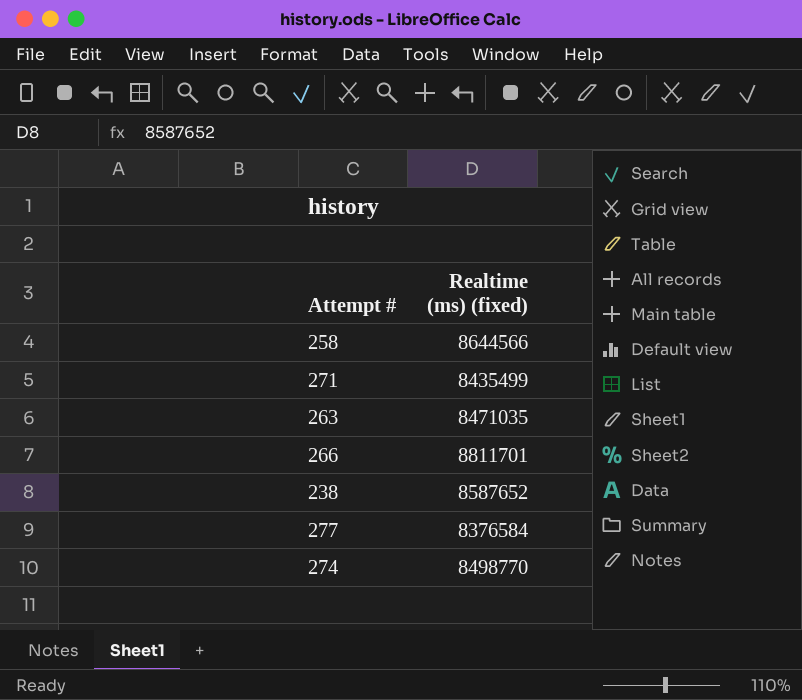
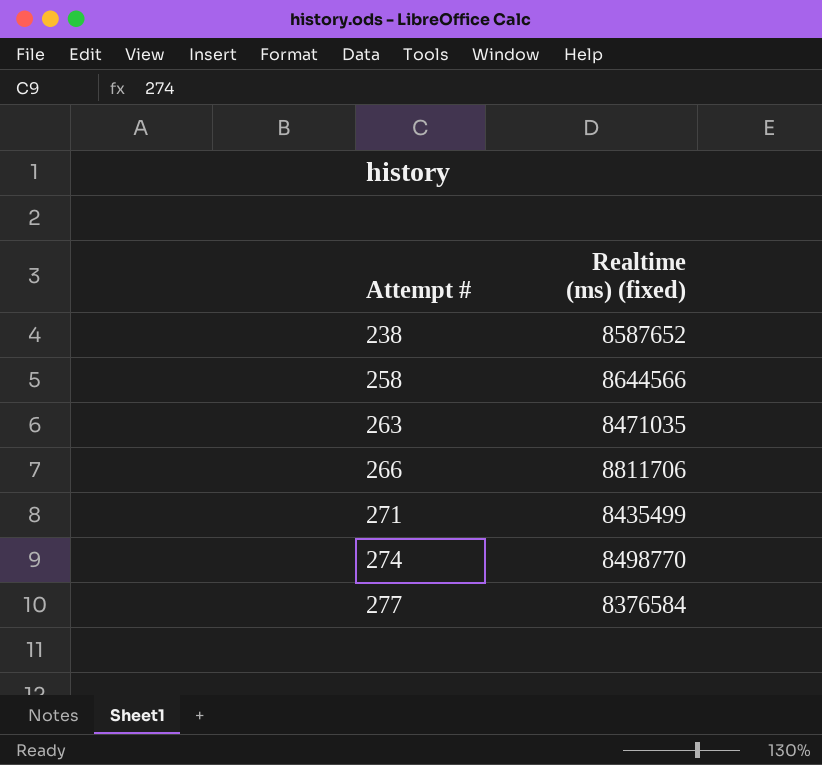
row order: none -> Attempt # ascending
266 | Realtime (ms) (fixed): 8811701 -> 8811706

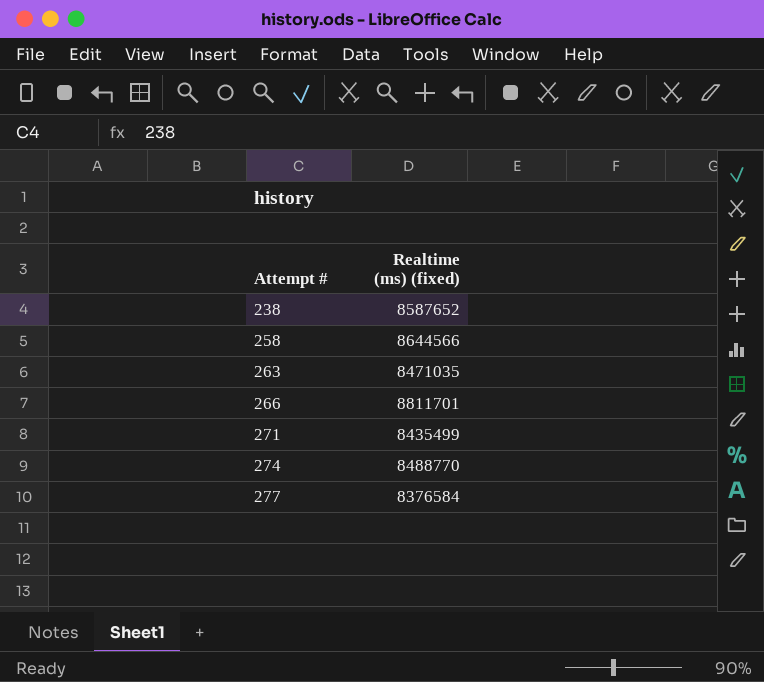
266 | Realtime (ms) (fixed): 8811706 -> 8811701
274 | Realtime (ms) (fixed): 8498770 -> 8488770

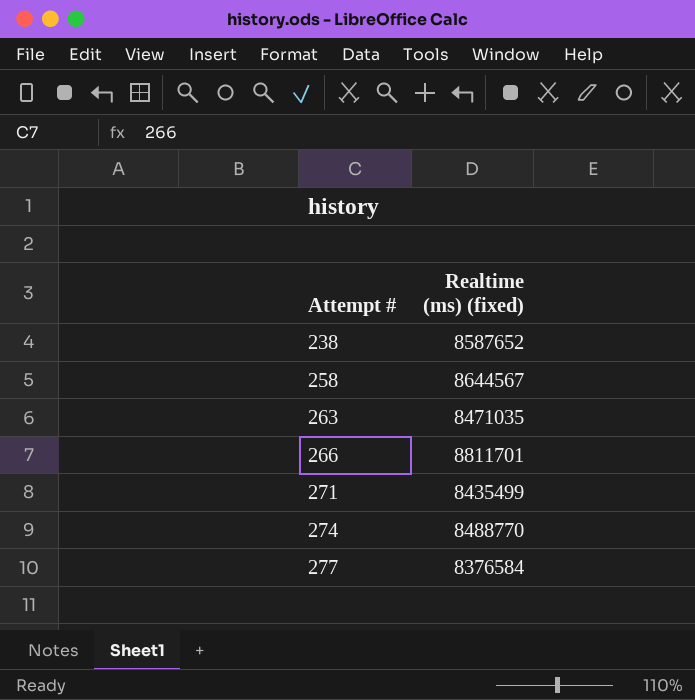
258 | Realtime (ms) (fixed): 8644566 -> 8644567

